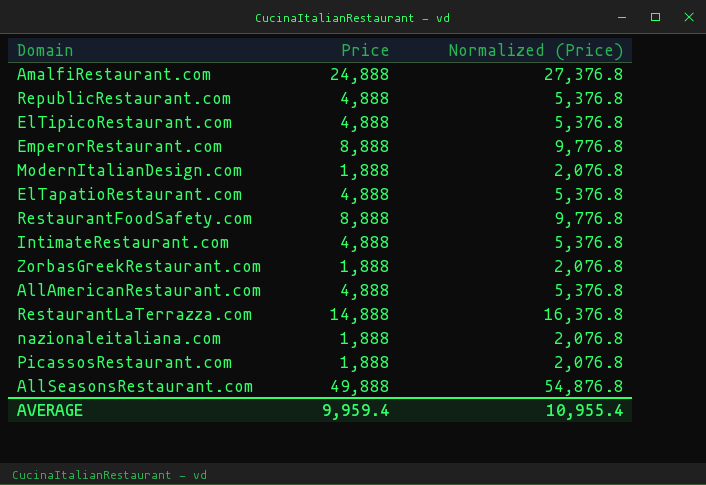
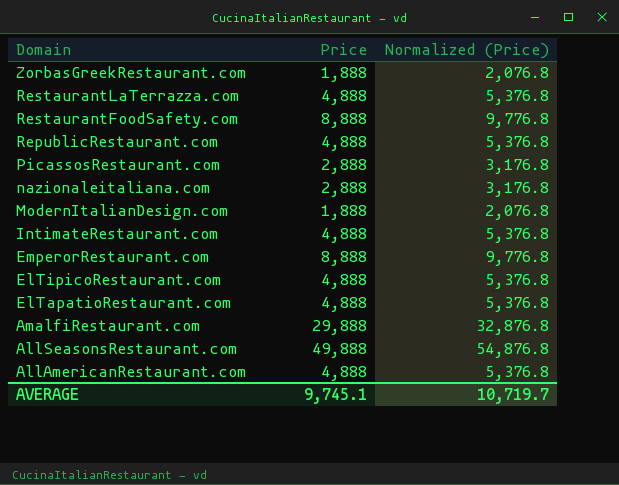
row order: none -> Domain descending
RestaurantLaTerrazza.com | Price: 14,888 -> 4,888
RestaurantLaTerrazza.com | Normalized (Price): 16,376.8 -> 5,376.8
PicassosRestaurant.com | Price: 1,888 -> 2,888
PicassosRestaurant.com | Normalized (Price): 2,076.8 -> 3,176.8
nazionaleitaliana.com | Price: 1,888 -> 2,888
nazionaleitaliana.com | Normalized (Price): 2,076.8 -> 3,176.8
AmalfiRestaurant.com | Price: 24,888 -> 29,888
AmalfiRestaurant.com | Normalized (Price): 27,376.8 -> 32,876.8
AVERAGE | Price: 9,959.4 -> 9,745.1
AVERAGE | Normalized (Price): 10,955.4 -> 10,719.7

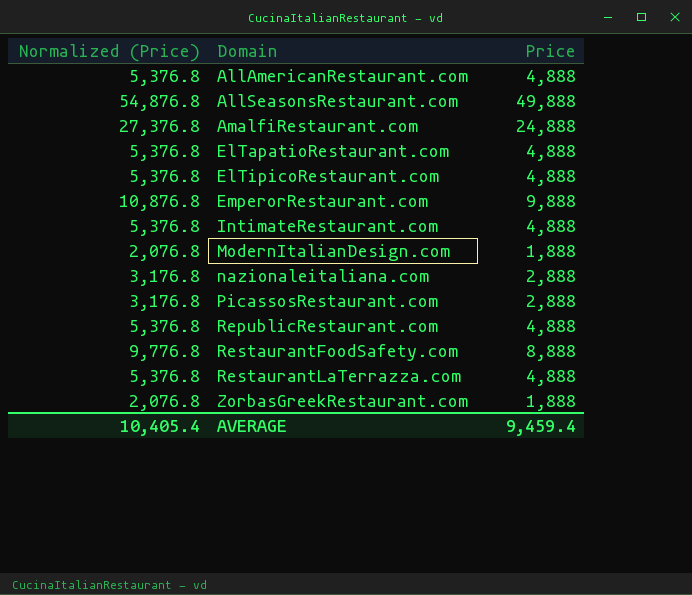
row order: Domain descending -> Domain ascending
column Normalized (Price) | position: 3 -> 1
AmalfiRestaurant.com | Normalized (Price): 32,876.8 -> 27,376.8
AmalfiRestaurant.com | Price: 29,888 -> 24,888
EmperorRestaurant.com | Normalized (Price): 9,776.8 -> 10,876.8
EmperorRestaurant.com | Price: 8,888 -> 9,888
AVERAGE | Normalized (Price): 10,719.7 -> 10,405.4
AVERAGE | Price: 9,745.1 -> 9,459.4

